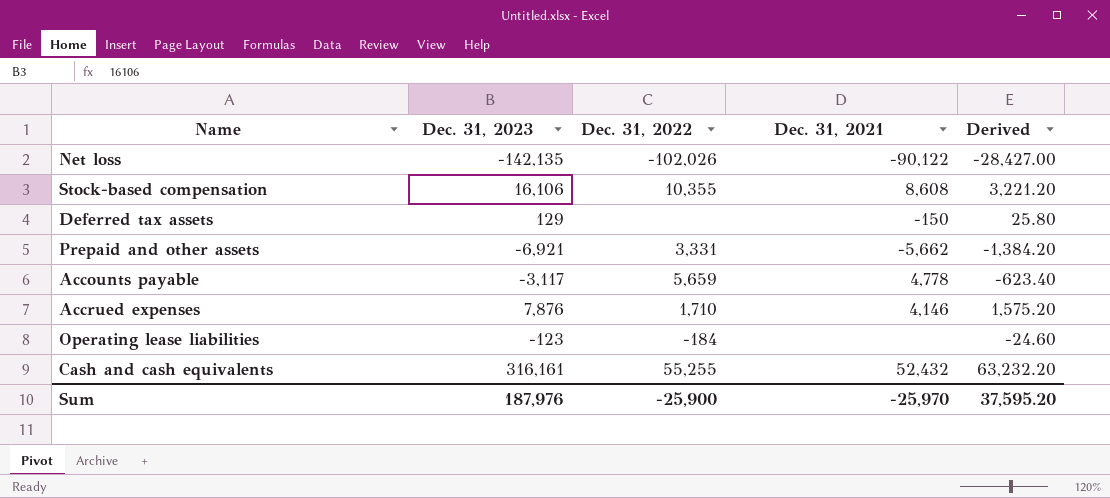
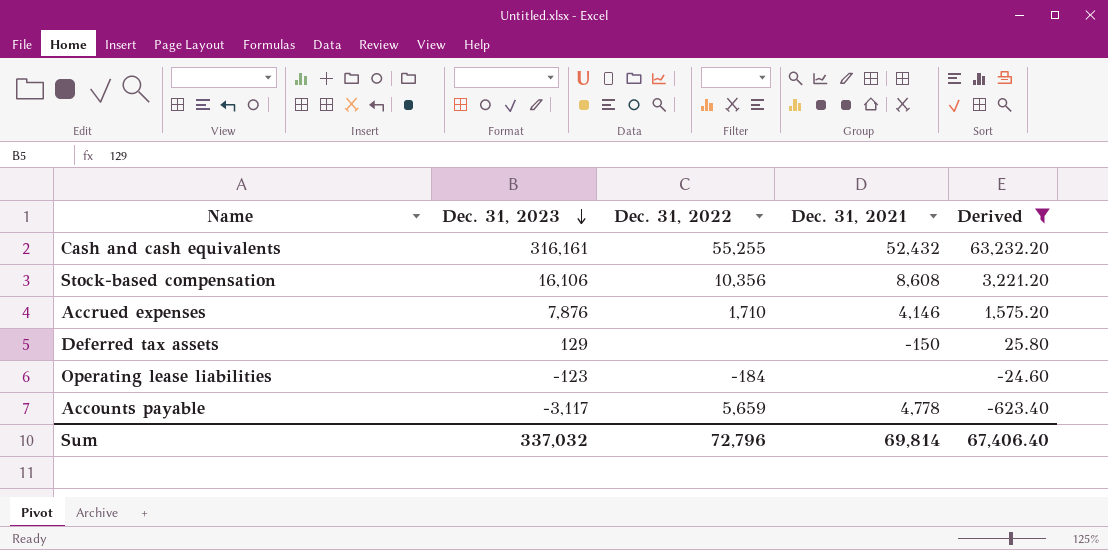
filter: none -> Derived >= -623.40
row order: none -> Dec. 31, 2023 descending
Stock-based compensation | Dec. 31, 2022: 10,355 -> 10,356
Sum | Dec. 31, 2023: 187,976 -> 337,032
Sum | Dec. 31, 2022: -25,900 -> 72,796
Sum | Dec. 31, 2021: -25,970 -> 69,814
Sum | Derived: 37,595.20 -> 67,406.40

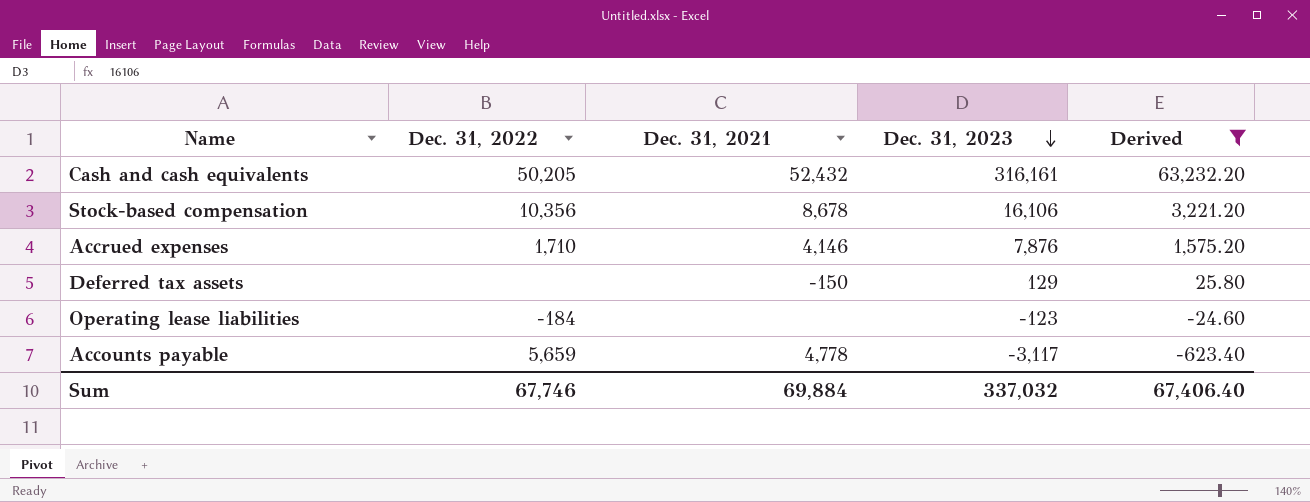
column Dec. 31, 2023 | position: 2 -> 4
Cash and cash equivalents | Dec. 31, 2022: 55,255 -> 50,205
Stock-based compensation | Dec. 31, 2021: 8,608 -> 8,678
Sum | Dec. 31, 2022: 72,796 -> 67,746
Sum | Dec. 31, 2021: 69,814 -> 69,884

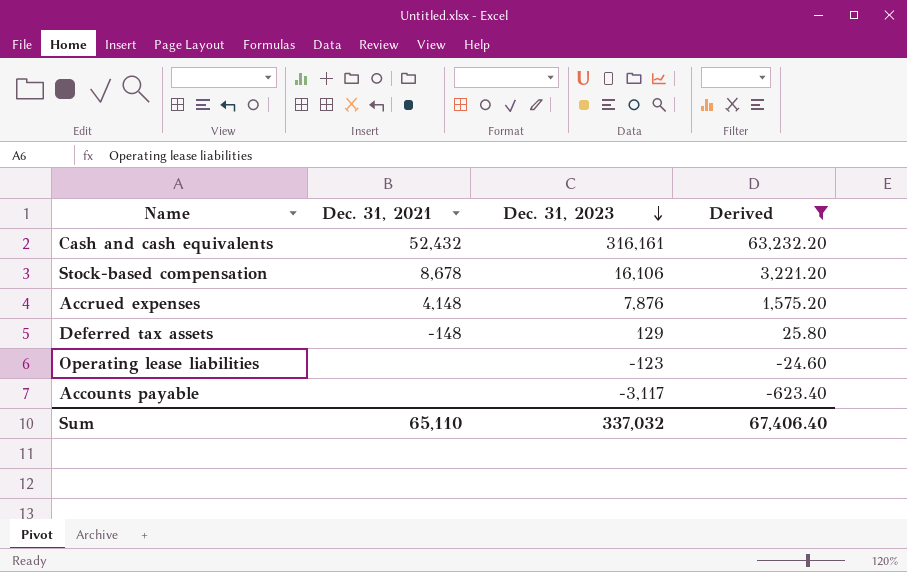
column Dec. 31, 2022 | position: 2 -> none
Accrued expenses | Dec. 31, 2021: 4,146 -> 4,148
Deferred tax assets | Dec. 31, 2021: -150 -> -148
Accounts payable | Dec. 31, 2021: 4,778 -> none
Sum | Dec. 31, 2021: 69,884 -> 65,110

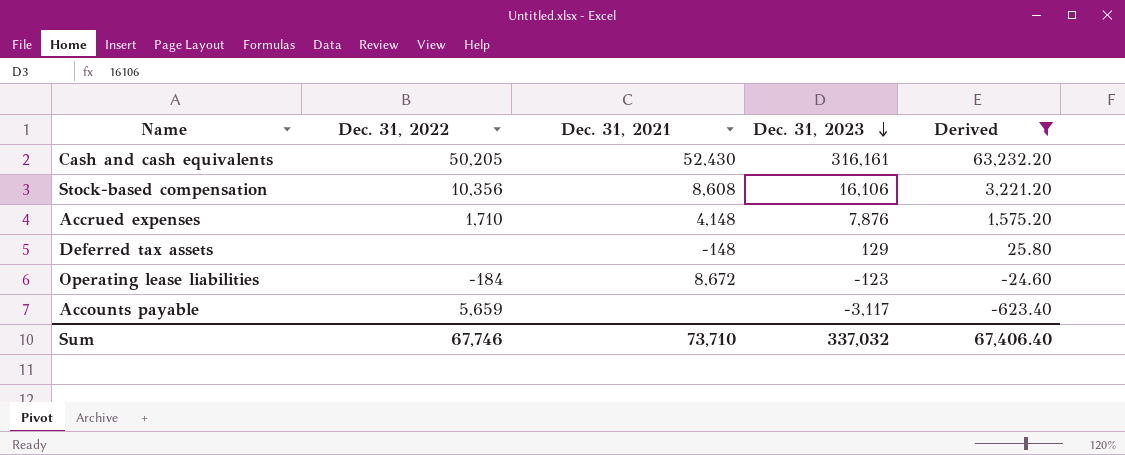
column Dec. 31, 2022 | position: none -> 2
Cash and cash equivalents | Dec. 31, 2021: 52,432 -> 52,430
Stock-based compensation | Dec. 31, 2021: 8,678 -> 8,608
Operating lease liabilities | Dec. 31, 2021: none -> 8,672
Sum | Dec. 31, 2021: 65,110 -> 73,710

